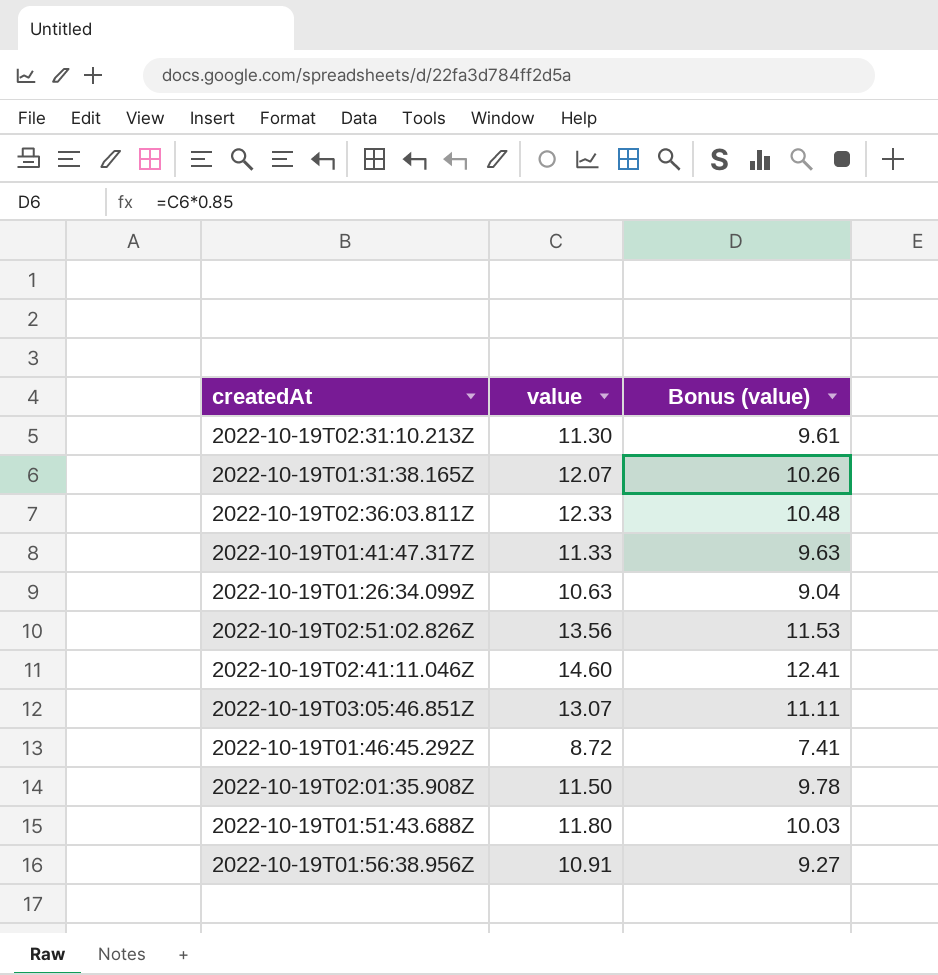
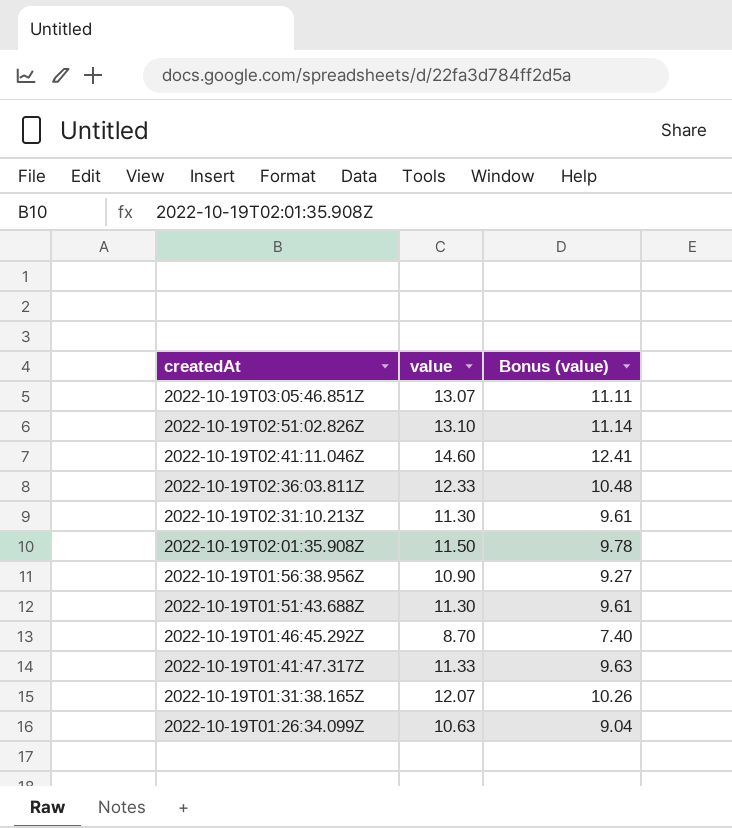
row order: none -> createdAt descending
2022-10-19T02:51:02.826Z | value: 13.56 -> 13.10
2022-10-19T02:51:02.826Z | Bonus (value): 11.53 -> 11.14
2022-10-19T01:56:38.956Z | value: 10.91 -> 10.90
2022-10-19T01:51:43.688Z | value: 11.80 -> 11.30
2022-10-19T01:51:43.688Z | Bonus (value): 10.03 -> 9.61
2022-10-19T01:46:45.292Z | value: 8.72 -> 8.70
2022-10-19T01:46:45.292Z | Bonus (value): 7.41 -> 7.40

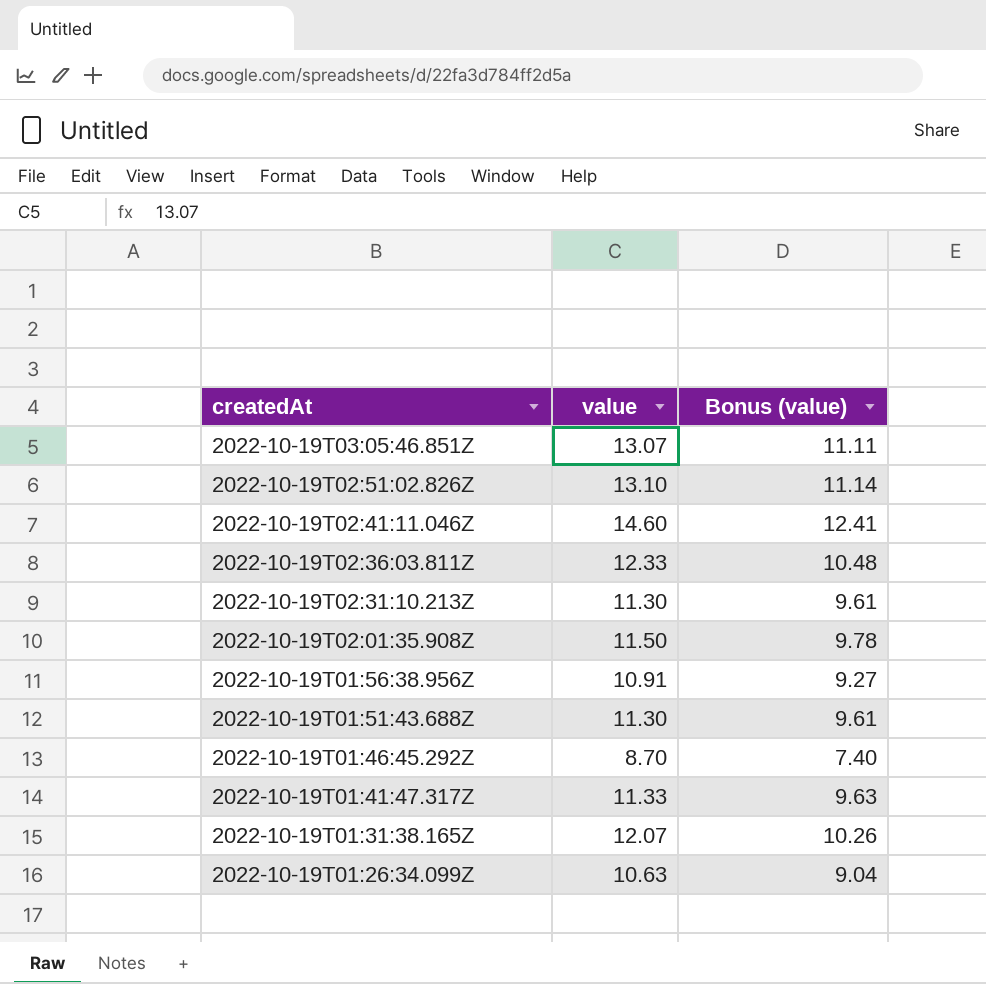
2022-10-19T01:56:38.956Z | value: 10.90 -> 10.91

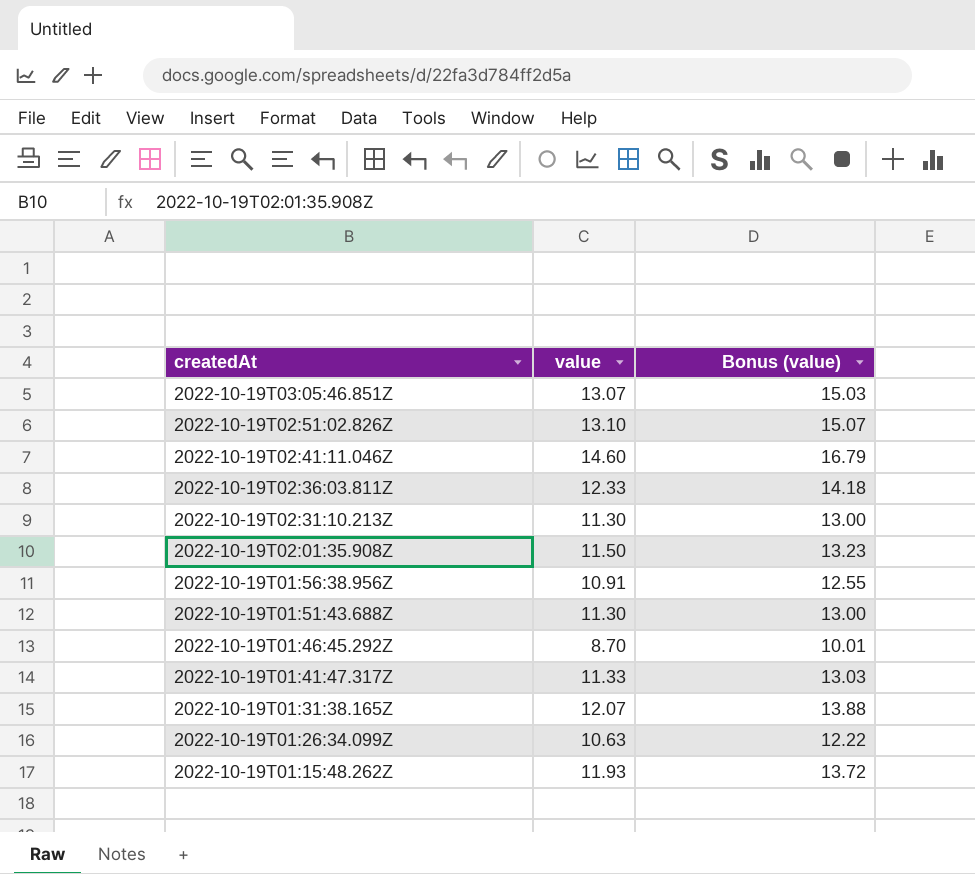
column Bonus (value) | formula: [value] * 0.85 -> [value] * 1.15
row 2022-10-19T01:15:48.262Z: none -> 11.93 | 13.72

